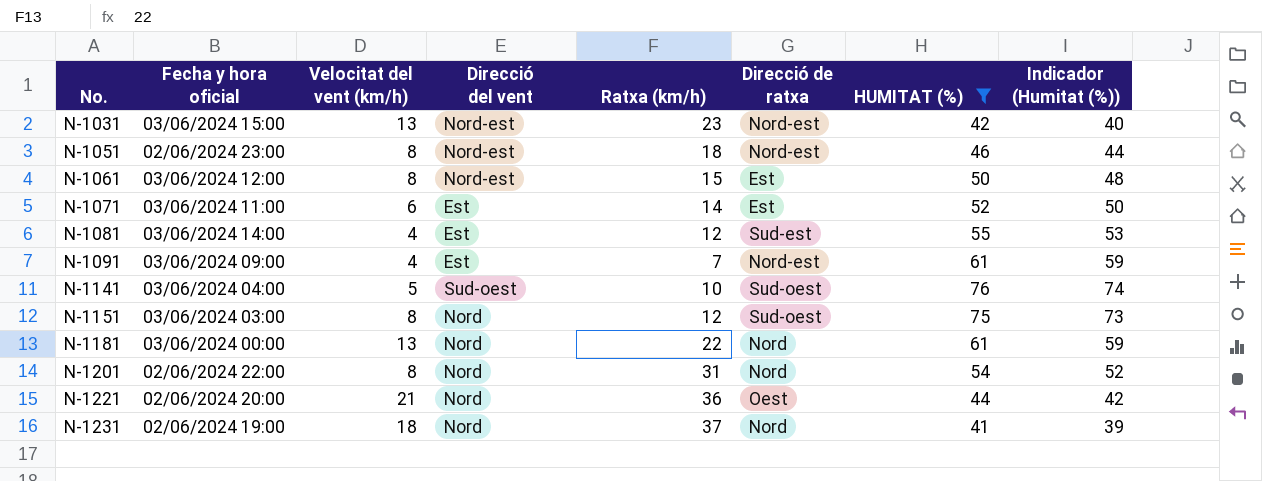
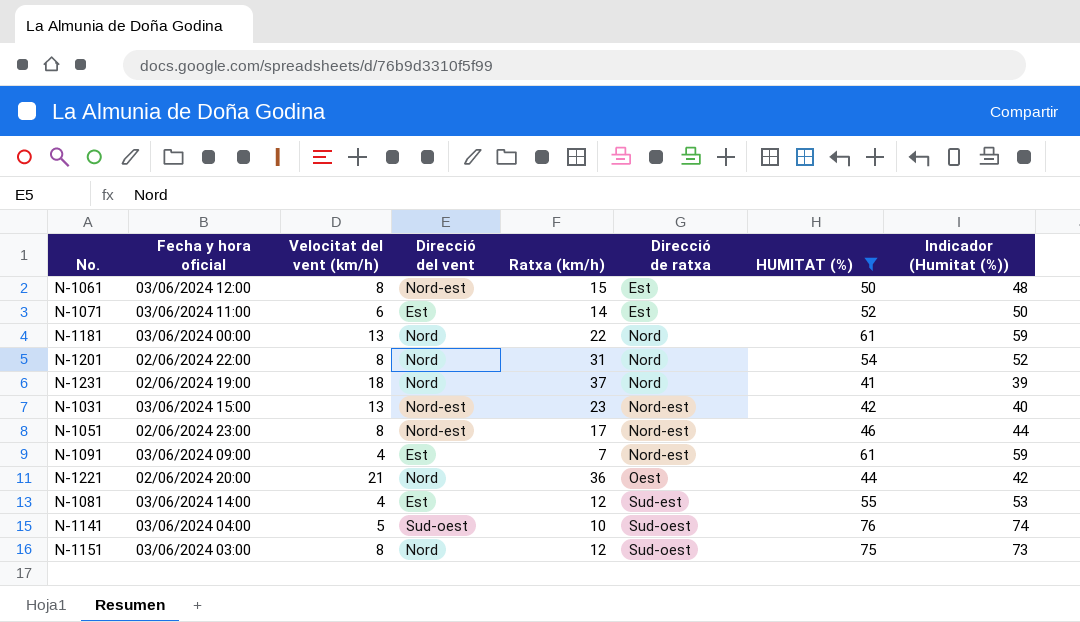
row order: No. ascending -> Direcció de ratxa ascending
N-1051 | Ratxa (km/h): 18 -> 17

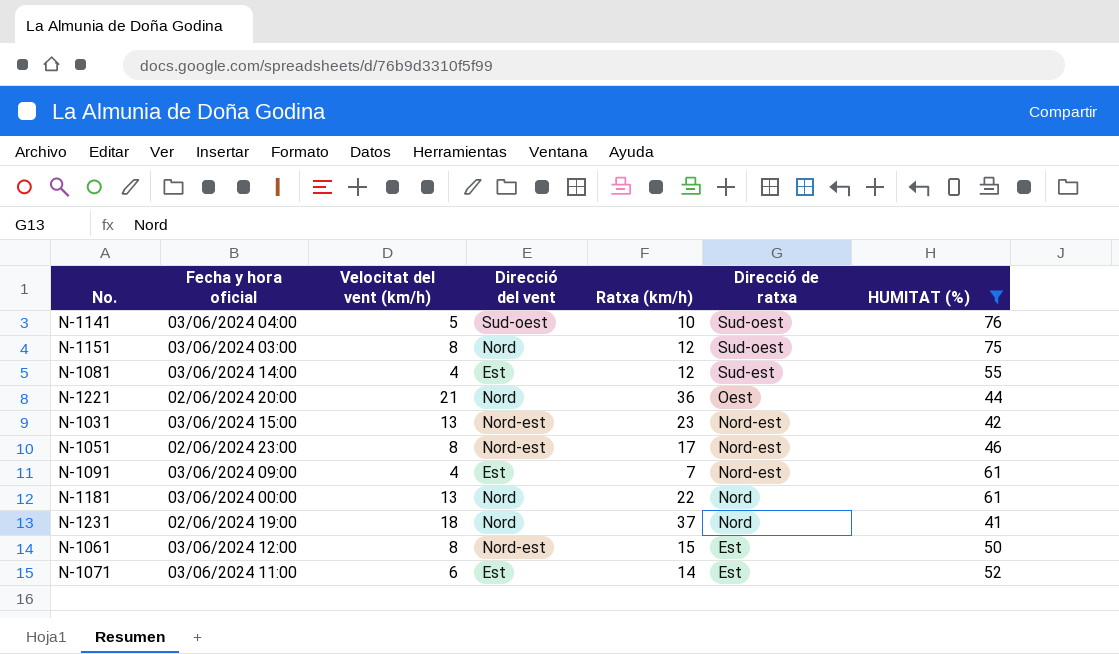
row order: Direcció de ratxa ascending -> Direcció de ratxa descending
column Indicador (Humitat (%)) | formula: [HUMITAT (%)] - 2 -> none
row N-1201: 02/06/2024 22:00 | 8 | Nord | 31 | Nord | 54 | 52 -> none

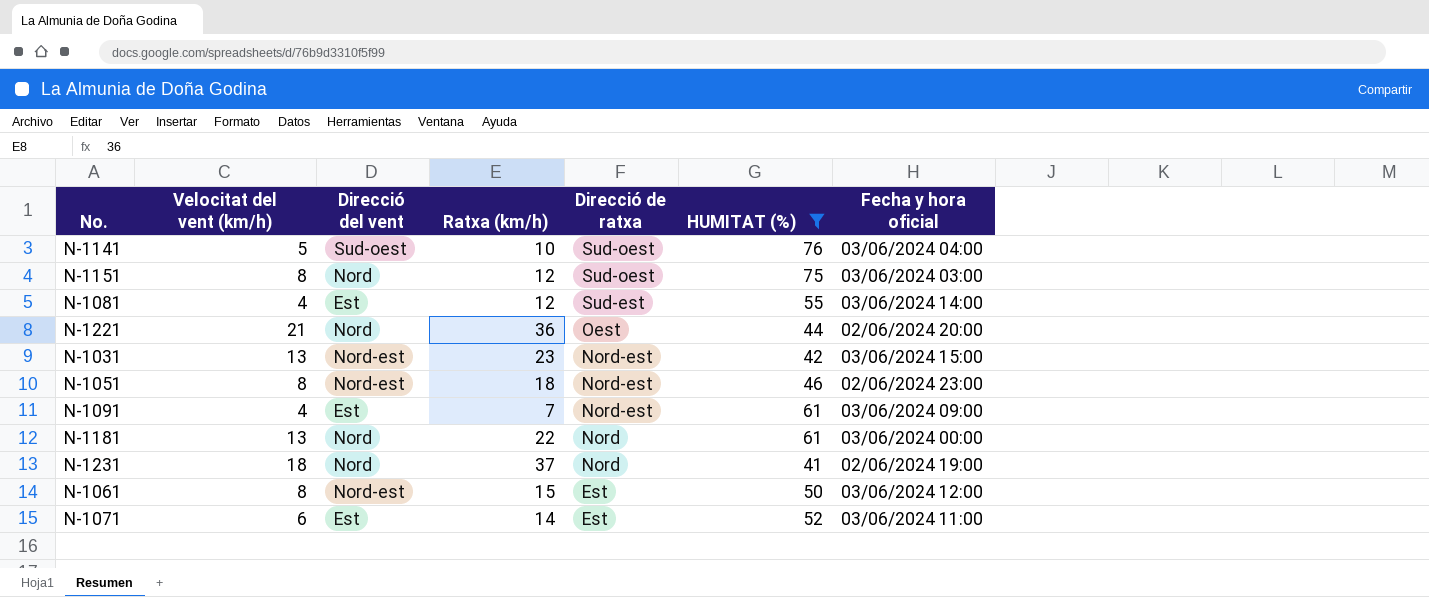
column Fecha y hora oficial | position: 2 -> 7
N-1051 | Ratxa (km/h): 17 -> 18

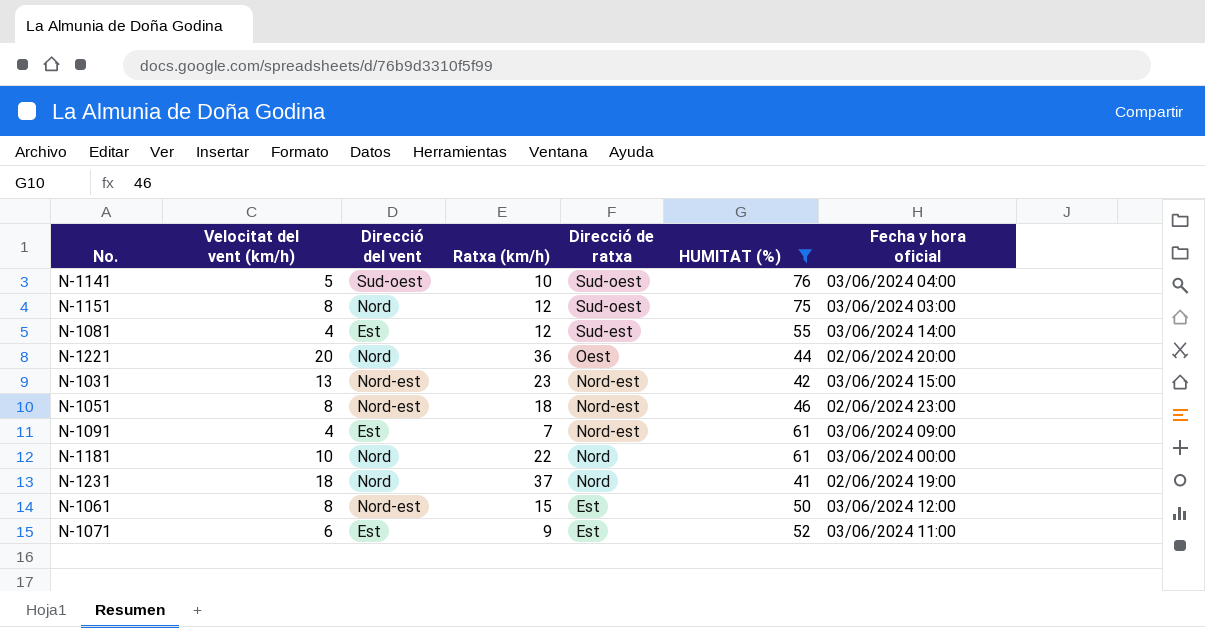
N-1221 | Velocitat del vent (km/h): 21 -> 20
N-1181 | Velocitat del vent (km/h): 13 -> 10
N-1071 | Ratxa (km/h): 14 -> 9

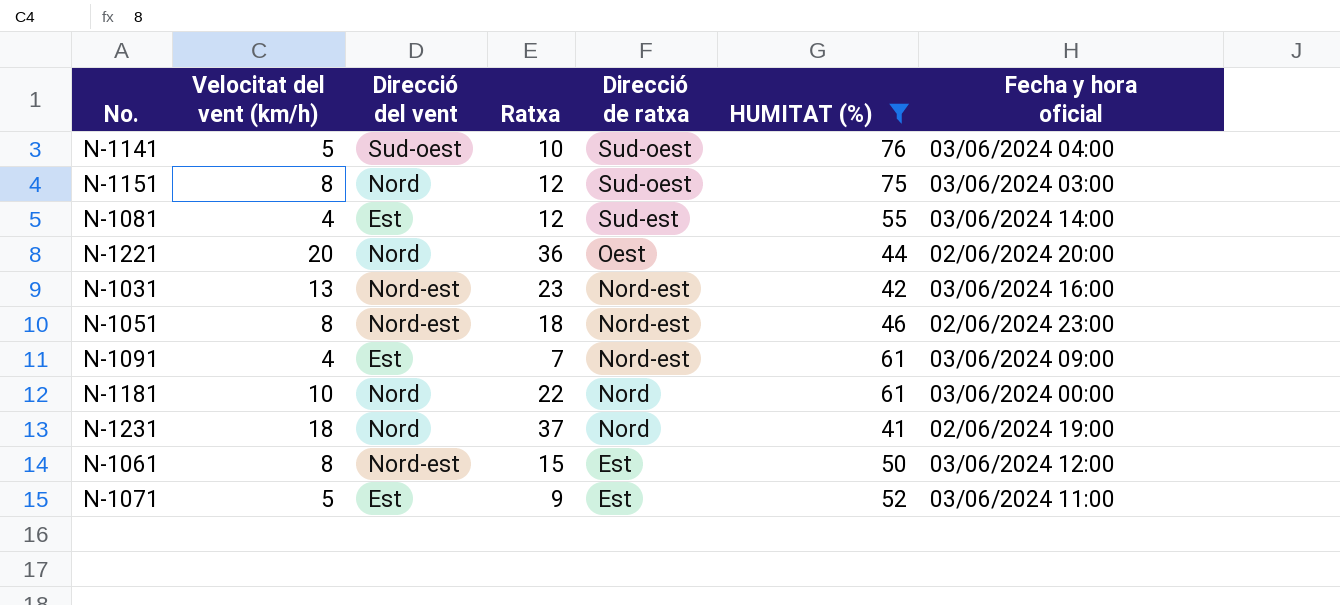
column name: Ratxa (km/h) -> Ratxa
N-1031 | Fecha y hora oficial: 03/06/2024 15:00 -> 03/06/2024 16:00
N-1071 | Velocitat del vent (km/h): 6 -> 5

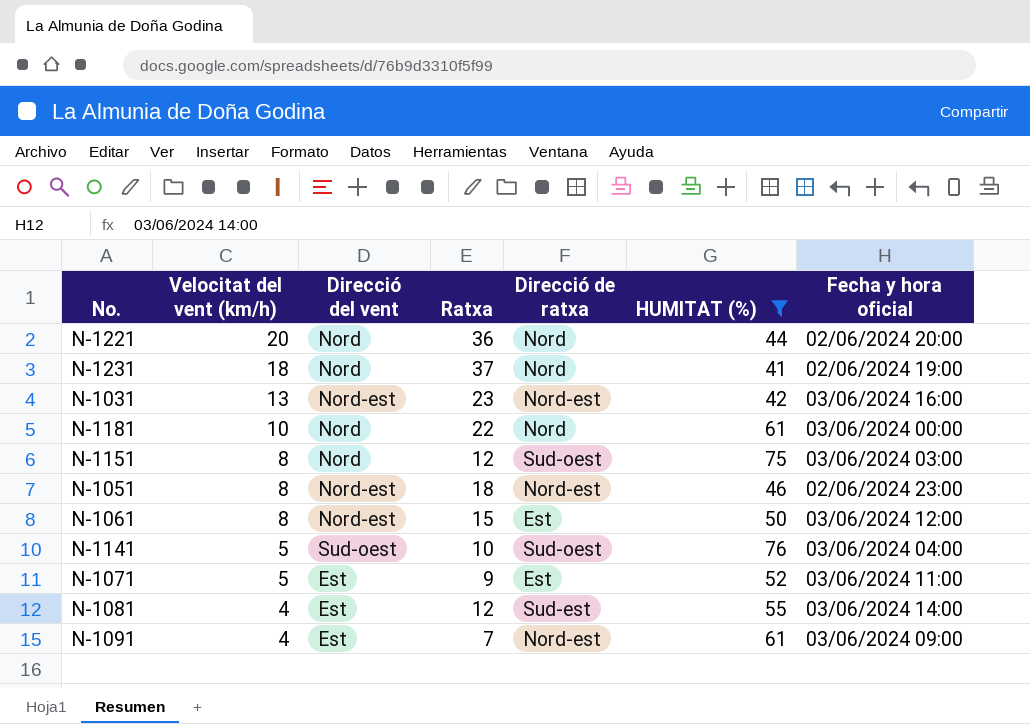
row order: Direcció de ratxa descending -> Velocitat del vent (km/h) descending
N-1221 | Direcció de ratxa: Oest -> Nord

